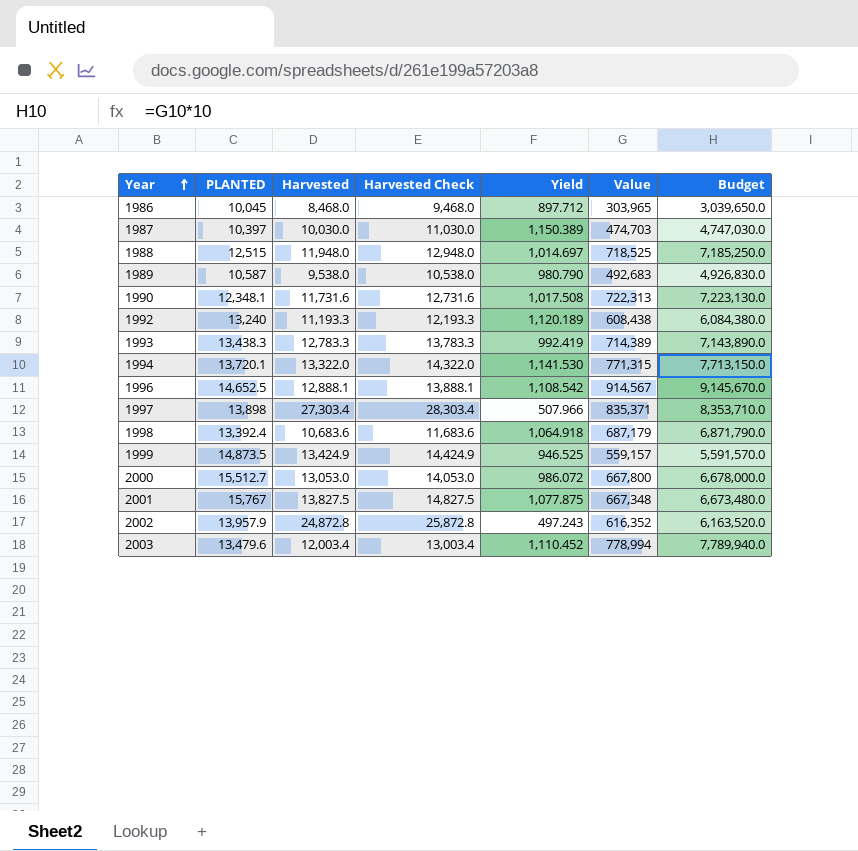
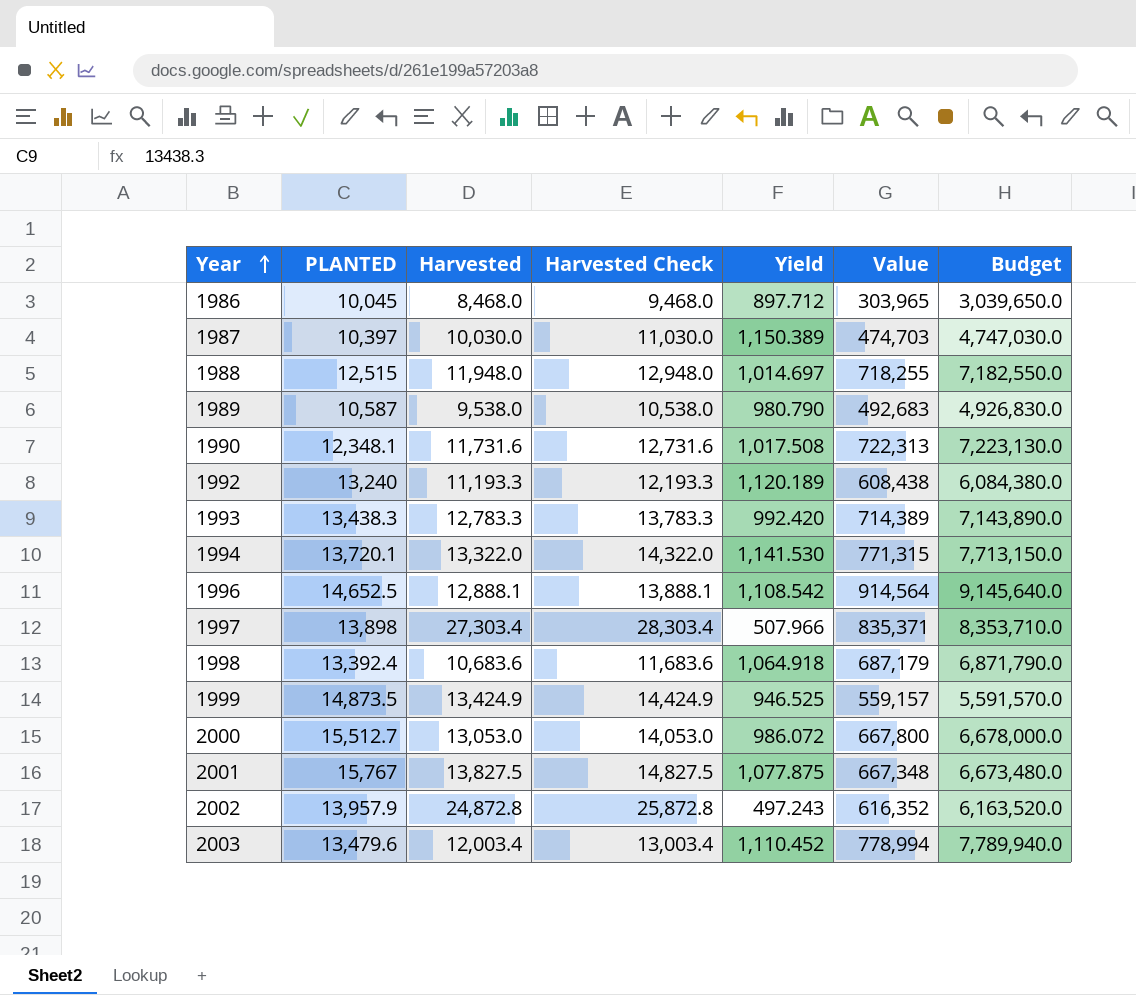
1988 | Value: 718,525 -> 718,255
1988 | Budget: 7,185,250.0 -> 7,182,550.0
1993 | Yield: 992.419 -> 992.420
1996 | Value: 914,567 -> 914,564
1996 | Budget: 9,145,670.0 -> 9,145,640.0

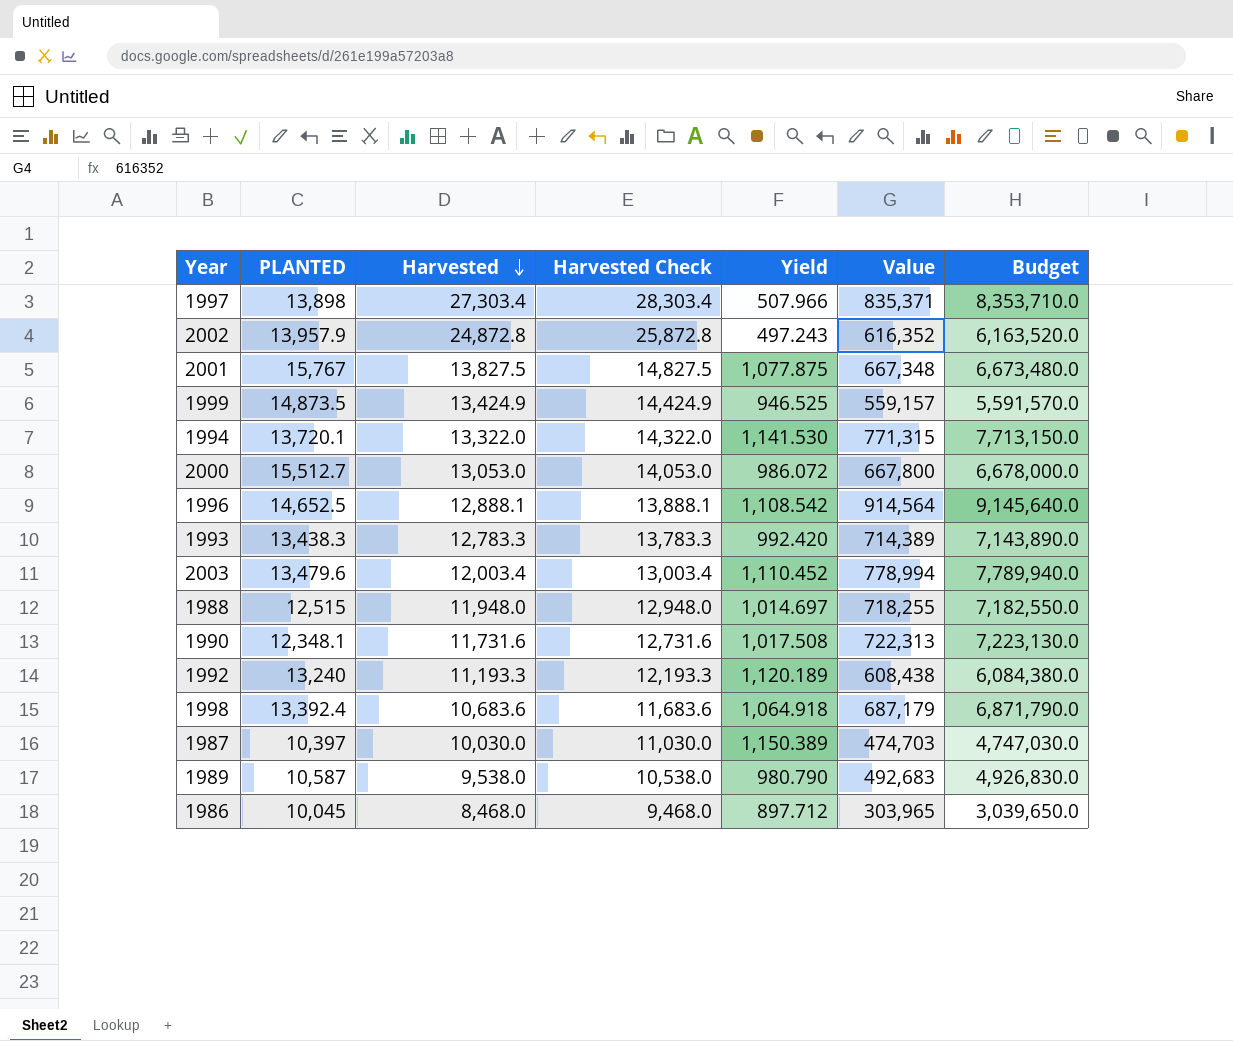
row order: Year ascending -> Harvested descending

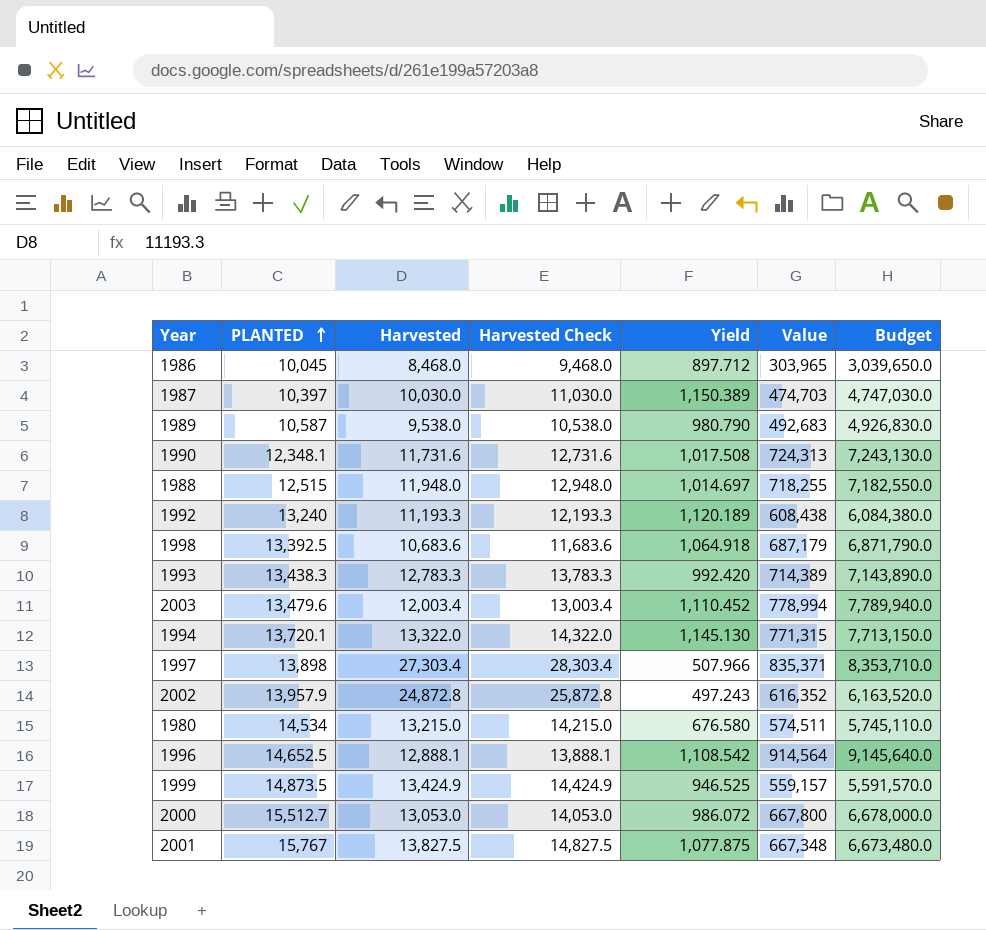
row order: Harvested descending -> PLANTED ascending
1990 | Value: 722,313 -> 724,313
1990 | Budget: 7,223,130.0 -> 7,243,130.0
1998 | PLANTED: 13,392.4 -> 13,392.5
1994 | Yield: 1,141.530 -> 1,145.130
row 1980: none -> 14,534 | 13,215.0 | 14,215.0 | 676.580 | 574,511 | 5,745,110.0

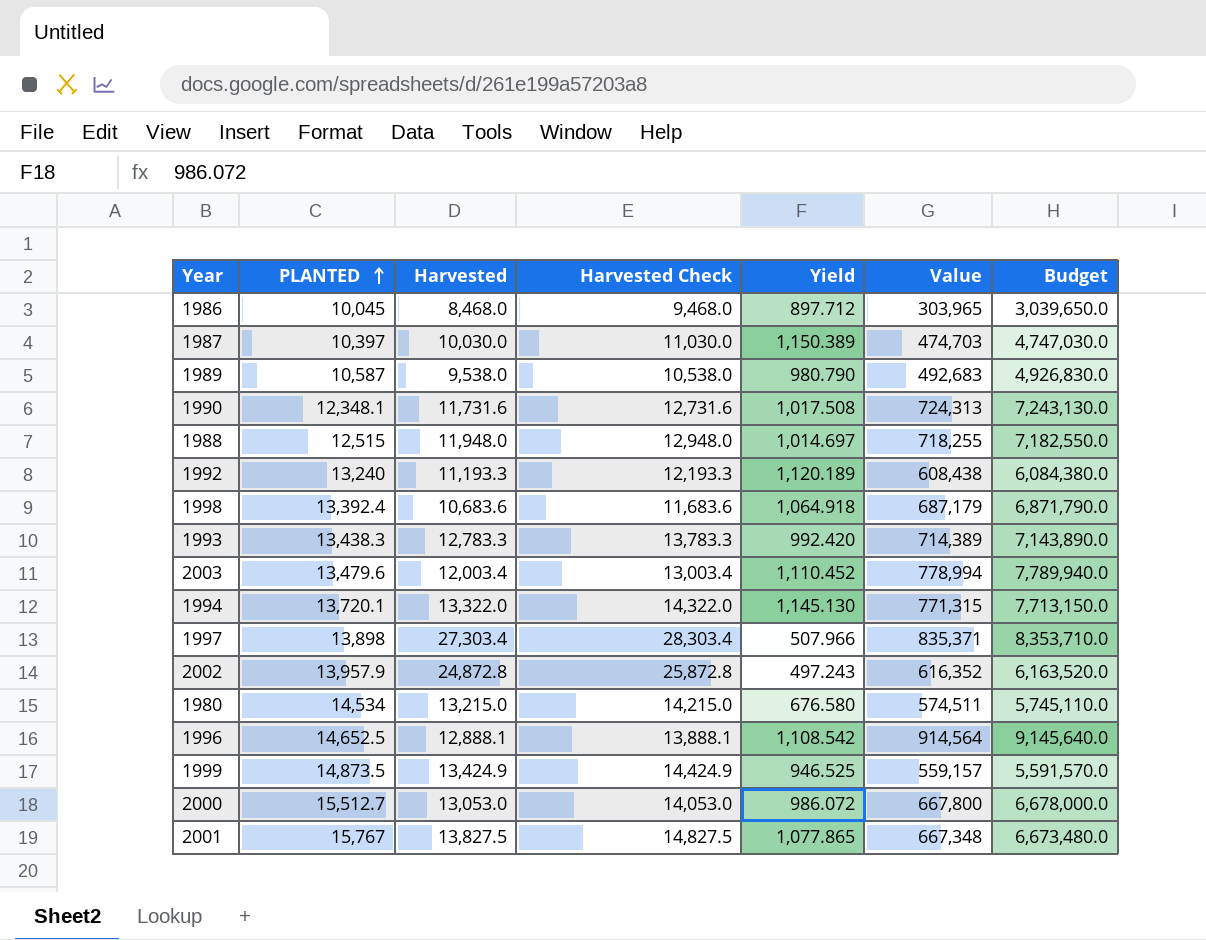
1998 | PLANTED: 13,392.5 -> 13,392.4
2001 | Yield: 1,077.875 -> 1,077.865

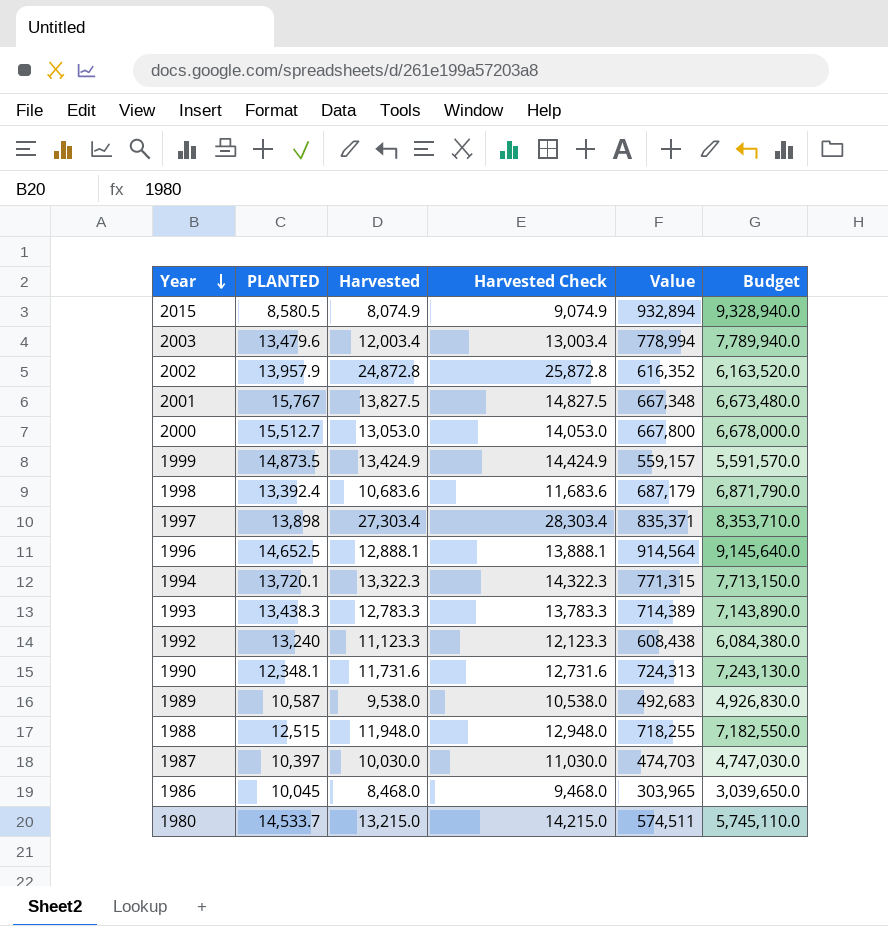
row order: PLANTED ascending -> Year descending
column Yield | position: 5 -> none
row 2015: none -> 8,580.5 | 8,074.9 | 9,074.9 | 932,894 | 9,328,940.0
1994 | Harvested: 13,322.0 -> 13,322.3
1994 | Harvested Check: 14,322.0 -> 14,322.3
1992 | Harvested: 11,193.3 -> 11,123.3
1992 | Harvested Check: 12,193.3 -> 12,123.3
1980 | PLANTED: 14,534 -> 14,533.7

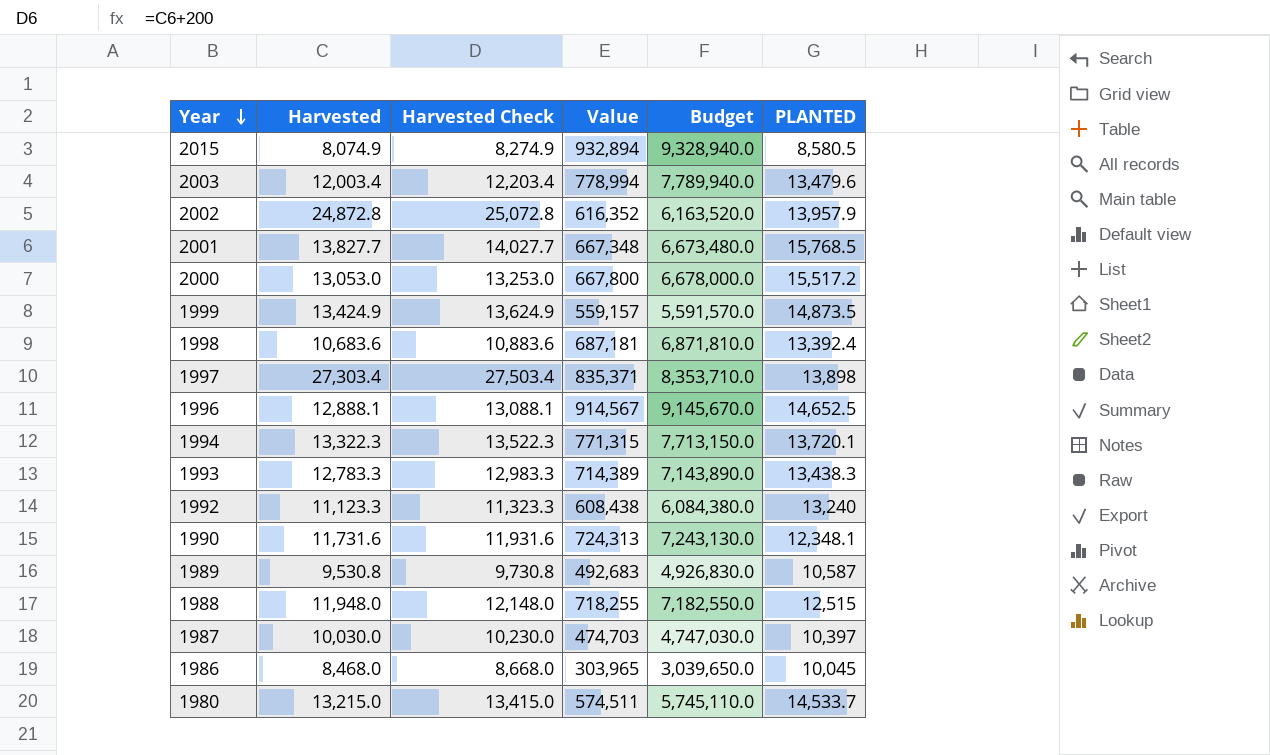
column Harvested Check | formula: [Harvested] + 1000 -> [Harvested] + 200
column PLANTED | position: 2 -> 6
2001 | Harvested: 13,827.5 -> 13,827.7
2001 | PLANTED: 15,767 -> 15,768.5
2000 | PLANTED: 15,512.7 -> 15,517.2
1998 | Value: 687,179 -> 687,181
1998 | Budget: 6,871,790.0 -> 6,871,810.0
1996 | Value: 914,564 -> 914,567
1996 | Budget: 9,145,640.0 -> 9,145,670.0
1989 | Harvested: 9,538.0 -> 9,530.8

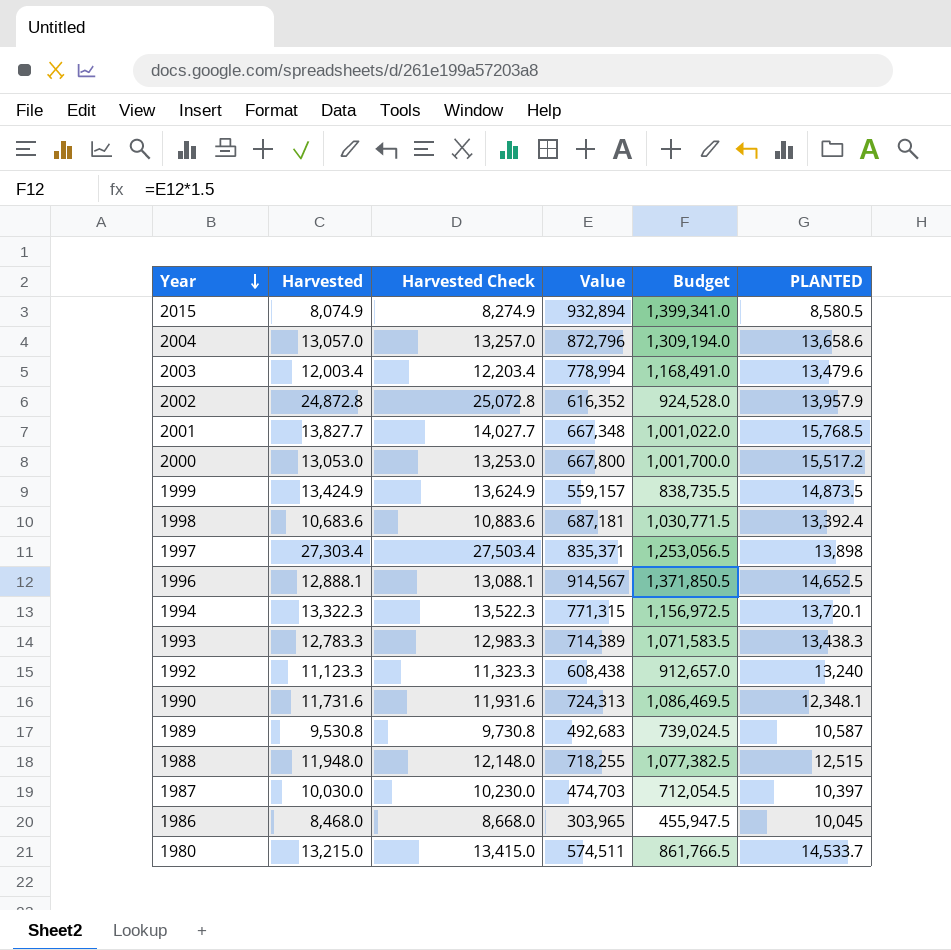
column Budget | formula: [Value] * 10 -> [Value] * 1.5
row 2004: none -> 13,057.0 | 13,257.0 | 872,796 | 1,309,194.0 | 13,658.6

